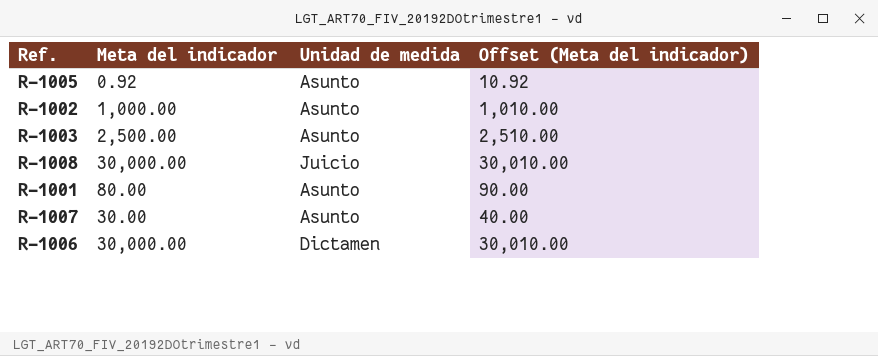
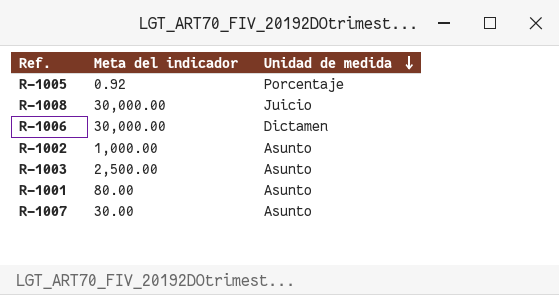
row order: none -> Unidad de medida descending
column Offset (Meta del indicador) | formula: [Meta del indicador] + 10 -> none
R-1005 | Unidad de medida: Asunto -> Porcentaje

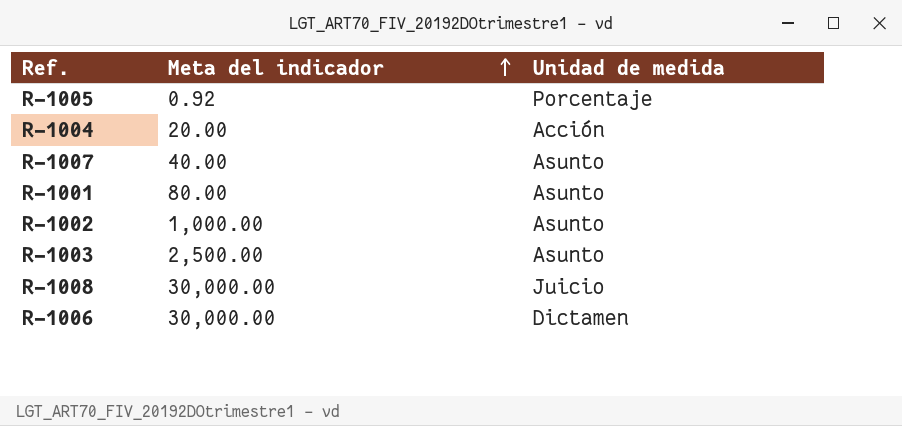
row order: Unidad de medida descending -> Meta del indicador ascending
row R-1004: none -> 20.00 | Acción
R-1007 | Meta del indicador: 30.00 -> 40.00

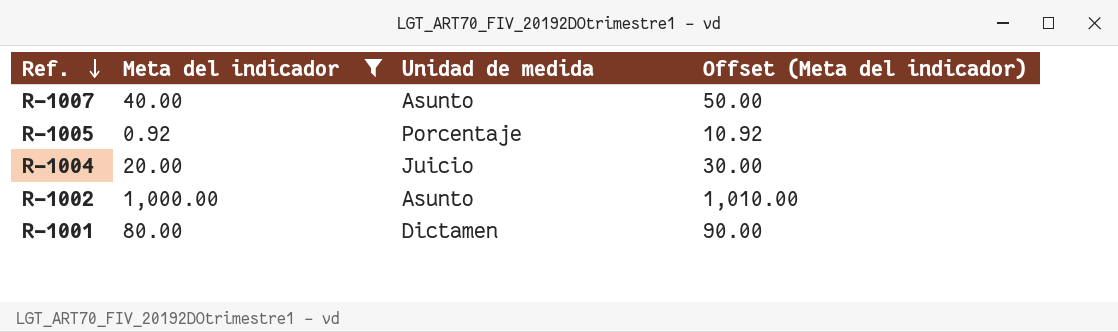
filter: none -> Meta del indicador <= 1,000.00
row order: Meta del indicador ascending -> Ref. descending
column Offset (Meta del indicador) | formula: none -> [Meta del indicador] + 10
R-1004 | Unidad de medida: Acción -> Juicio
R-1001 | Unidad de medida: Asunto -> Dictamen

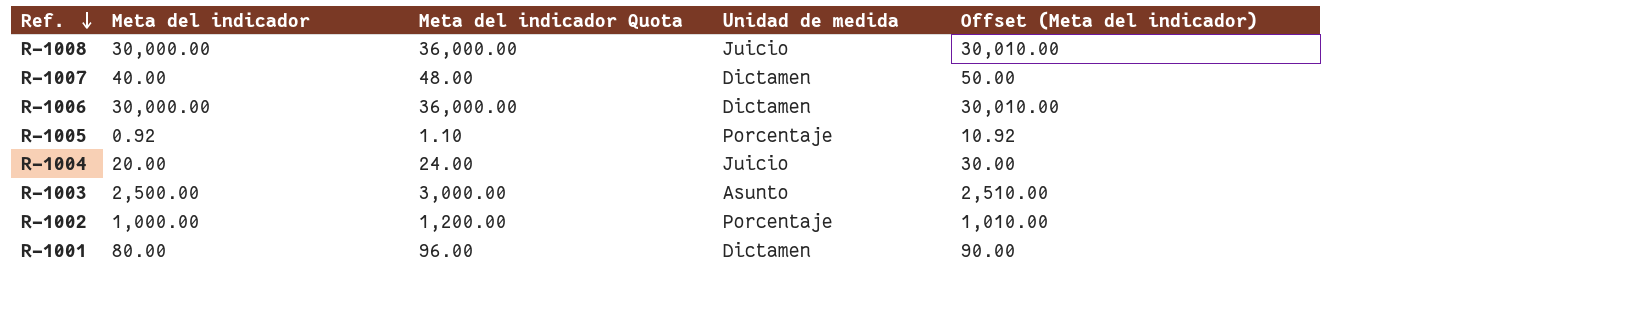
filter: Meta del indicador <= 1,000.00 -> none
column Meta del indicador Quota | formula: none -> [Meta del indicador] * 1.2
R-1007 | Unidad de medida: Asunto -> Dictamen
R-1002 | Unidad de medida: Asunto -> Porcentaje

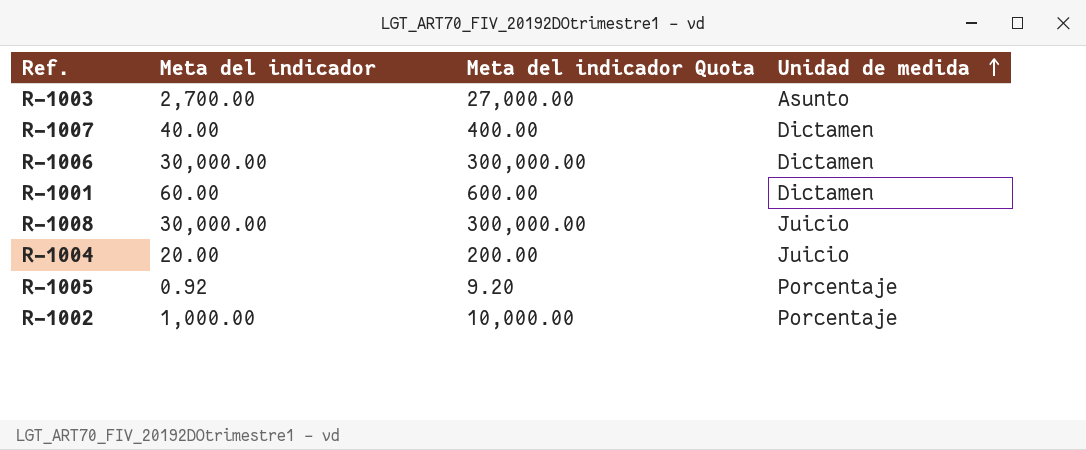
row order: Ref. descending -> Unidad de medida ascending
column Offset (Meta del indicador) | formula: [Meta del indicador] + 10 -> none
column Meta del indicador Quota | formula: [Meta del indicador] * 1.2 -> [Meta del indicador] * 10
R-1003 | Meta del indicador: 2,500.00 -> 2,700.00
R-1001 | Meta del indicador: 80.00 -> 60.00

